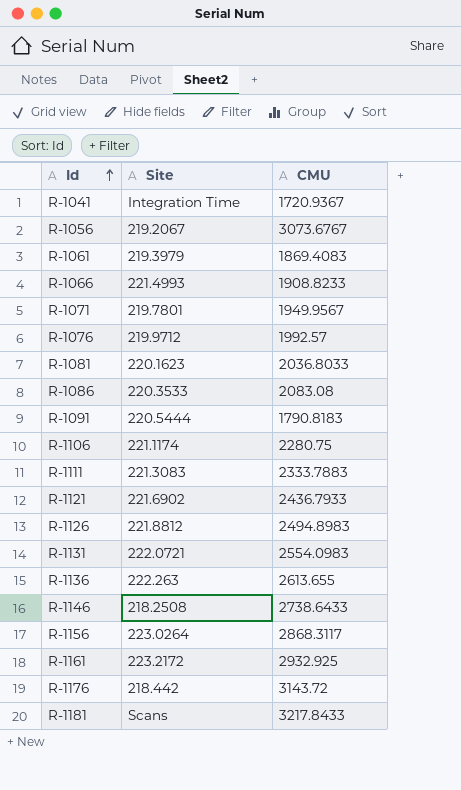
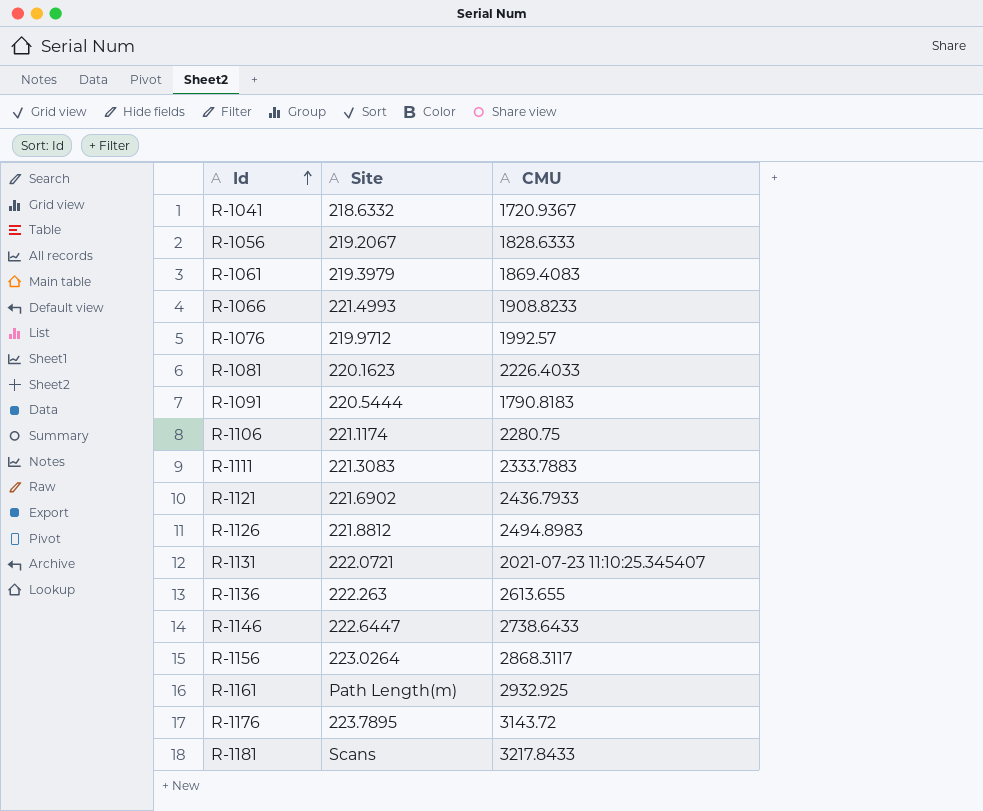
row R-1071: 219.7801 | 1949.9567 -> none
row R-1086: 220.3533 | 2083.08 -> none
R-1041 | Site: Integration Time -> 218.6332
R-1056 | CMU: 3073.6767 -> 1828.6333
R-1081 | CMU: 2036.8033 -> 2226.4033
R-1131 | CMU: 2554.0983 -> 2021-07-23 11:10:25.345407
R-1146 | Site: 218.2508 -> 222.6447
R-1161 | Site: 223.2172 -> Path Length(m)
R-1176 | Site: 218.442 -> 223.7895

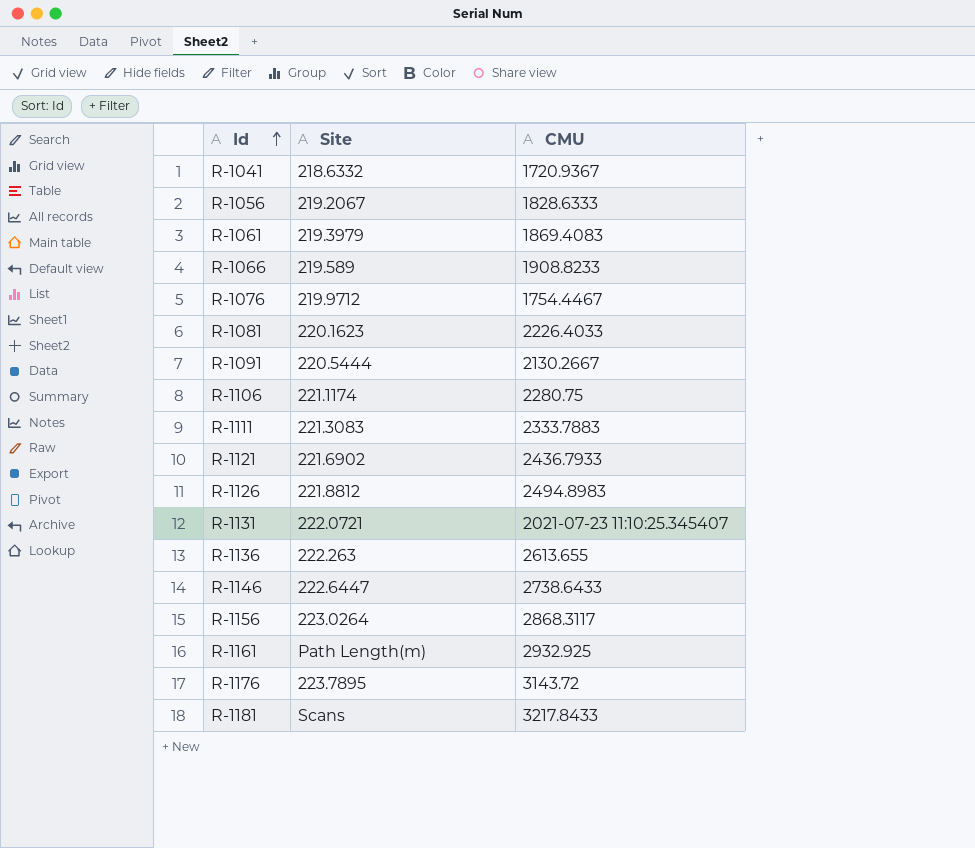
R-1066 | Site: 221.4993 -> 219.589
R-1076 | CMU: 1992.57 -> 1754.4467
R-1091 | CMU: 1790.8183 -> 2130.2667

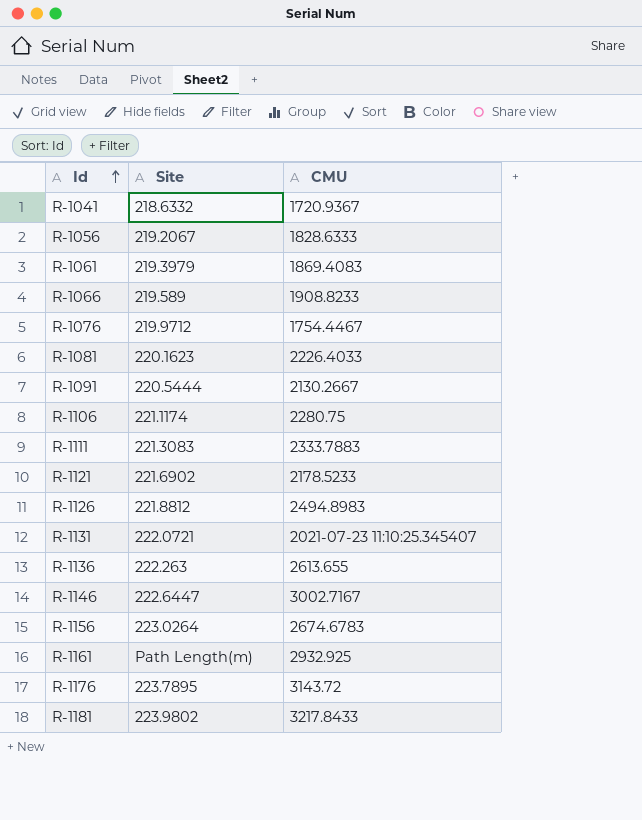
R-1121 | CMU: 2436.7933 -> 2178.5233
R-1146 | CMU: 2738.6433 -> 3002.7167
R-1156 | CMU: 2868.3117 -> 2674.6783
R-1181 | Site: Scans -> 223.9802

